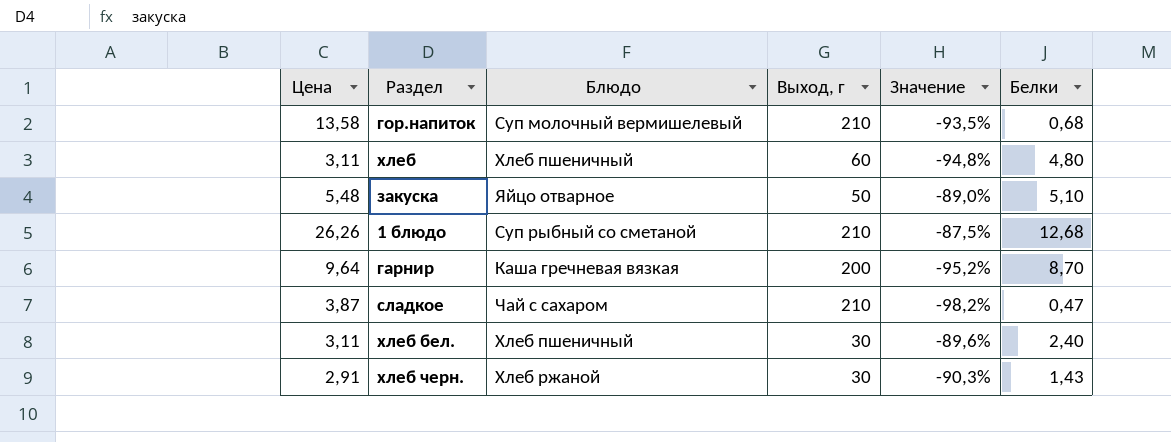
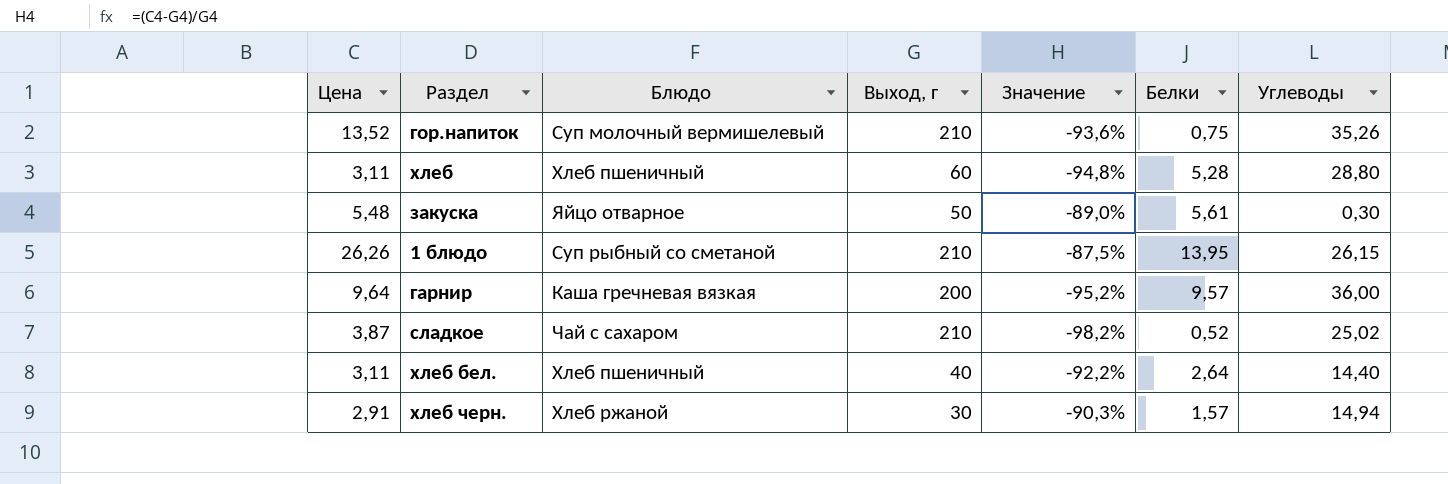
column Углеводы | position: none -> 7
гор.напиток | Цена: 13,58 -> 13,52
гор.напиток | Значение: -93,5% -> -93,6%
гор.напиток | Белки: 0,68 -> 0,75
хлеб | Белки: 4,80 -> 5,28
закуска | Белки: 5,10 -> 5,61
1 блюдо | Белки: 12,68 -> 13,95
гарнир | Белки: 8,70 -> 9,57
сладкое | Белки: 0,47 -> 0,52
хлеб бел. | Выход, г: 30 -> 40
хлеб бел. | Значение: -89,6% -> -92,2%
хлеб бел. | Белки: 2,40 -> 2,64
хлеб черн. | Белки: 1,43 -> 1,57

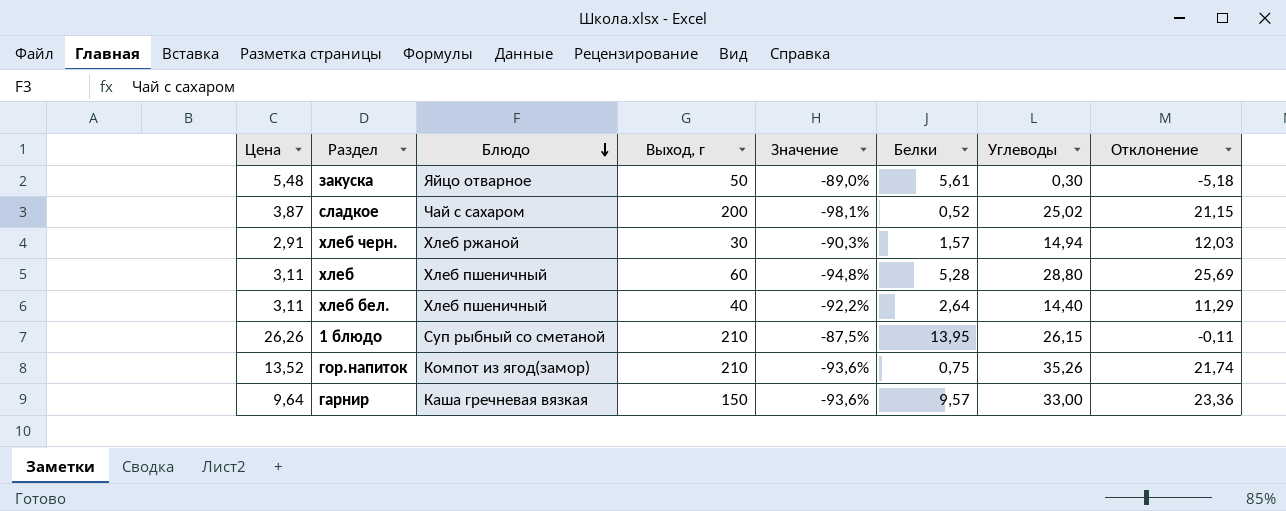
row order: none -> Блюдо descending
column Отклонение | formula: none -> [Углеводы] - [Цена]
сладкое | Выход, г: 210 -> 200
сладкое | Значение: -98,2% -> -98,1%
гор.напиток | Блюдо: Суп молочный вермишелевый -> Компот из ягод(замор)
гарнир | Выход, г: 200 -> 150
гарнир | Значение: -95,2% -> -93,6%
гарнир | Углеводы: 36,00 -> 33,00

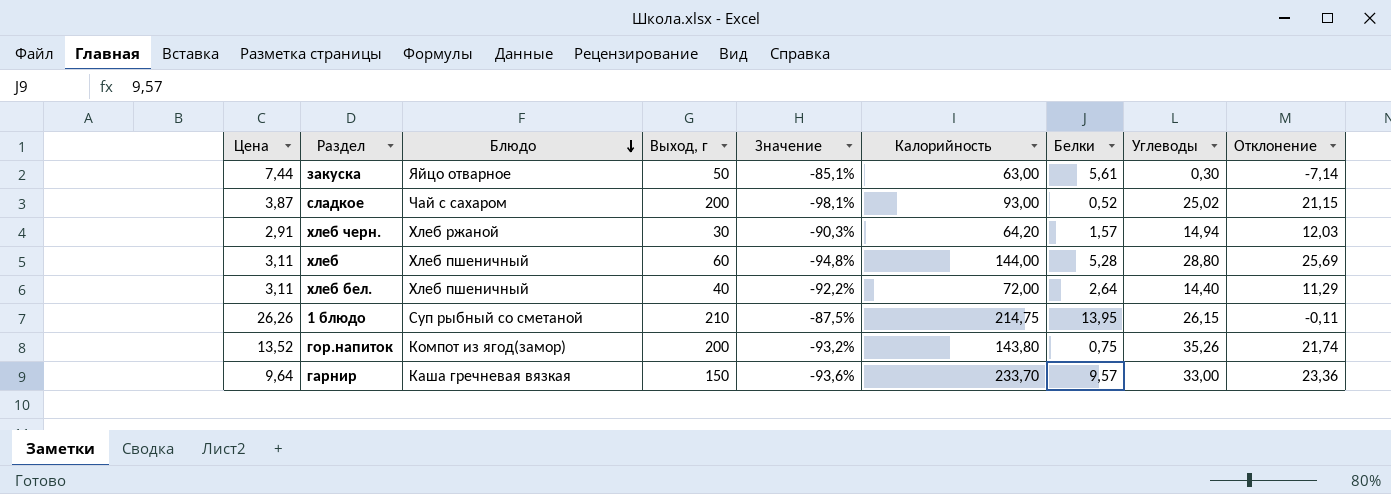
column Калорийность | position: none -> 6
закуска | Цена: 5,48 -> 7,44
закуска | Значение: -89,0% -> -85,1%
закуска | Отклонение: -5,18 -> -7,14
гор.напиток | Выход, г: 210 -> 200
гор.напиток | Значение: -93,6% -> -93,2%

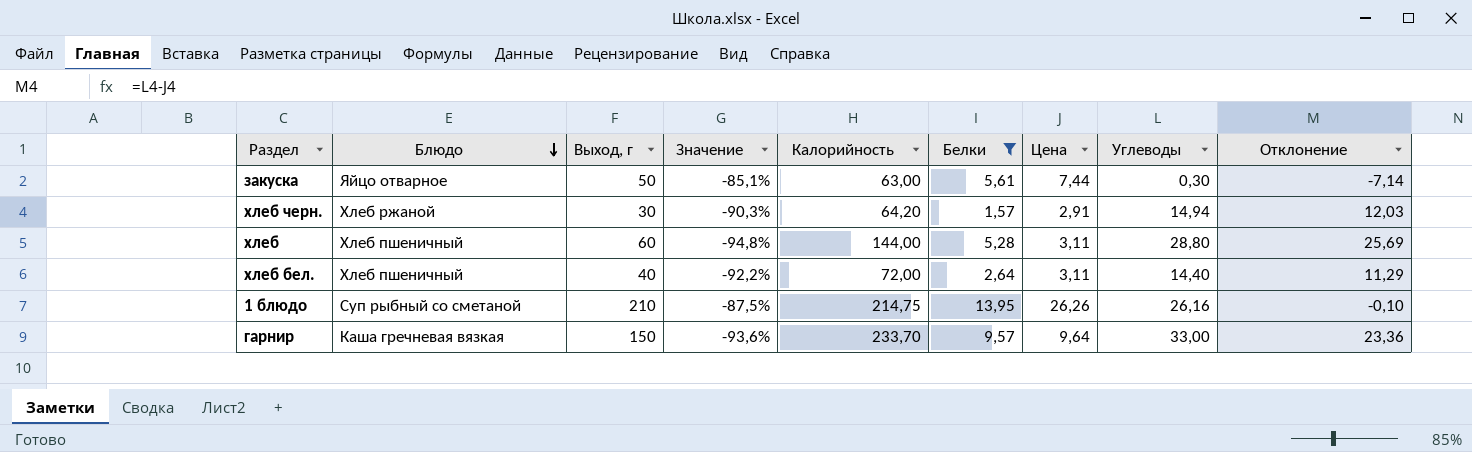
filter: none -> Белки >= 1,57
column Цена | position: 1 -> 7
1 блюдо | Углеводы: 26,15 -> 26,16
1 блюдо | Отклонение: -0,11 -> -0,10

